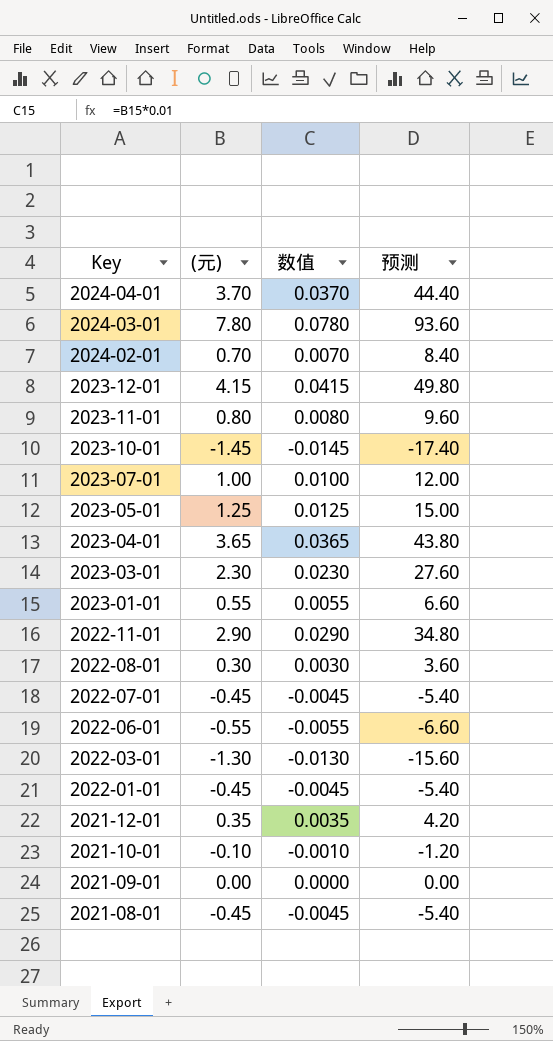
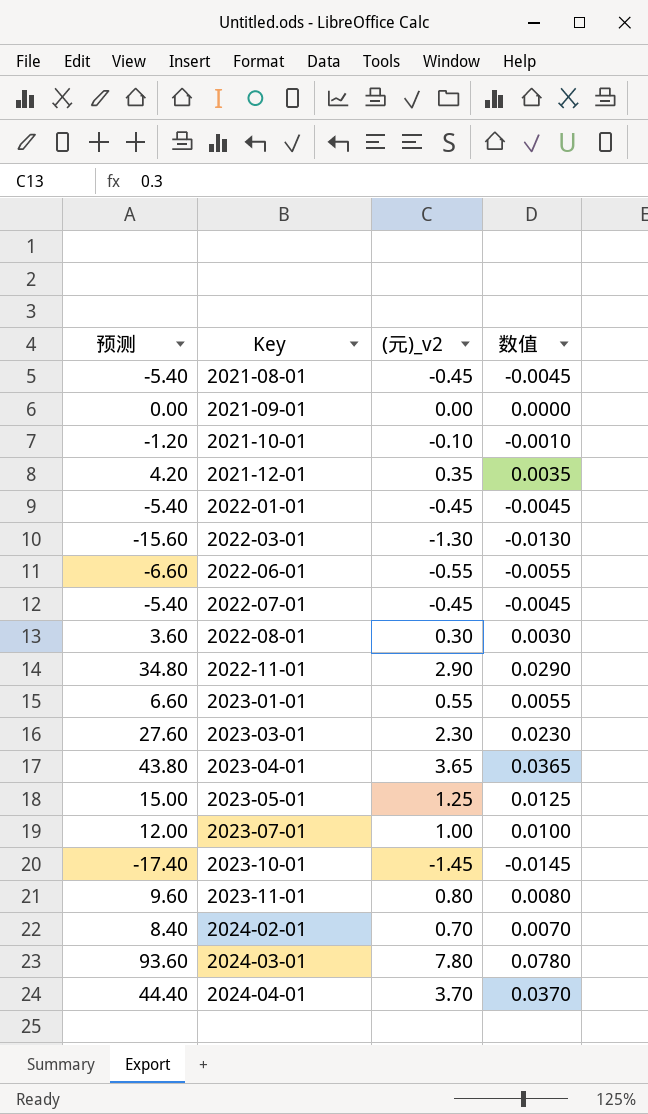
row order: Key descending -> Key ascending
column 预测 | position: 4 -> 1
column name: (元) -> (元)_v2
row 2023-12-01: 4.15 | 0.0415 | 49.80 -> none

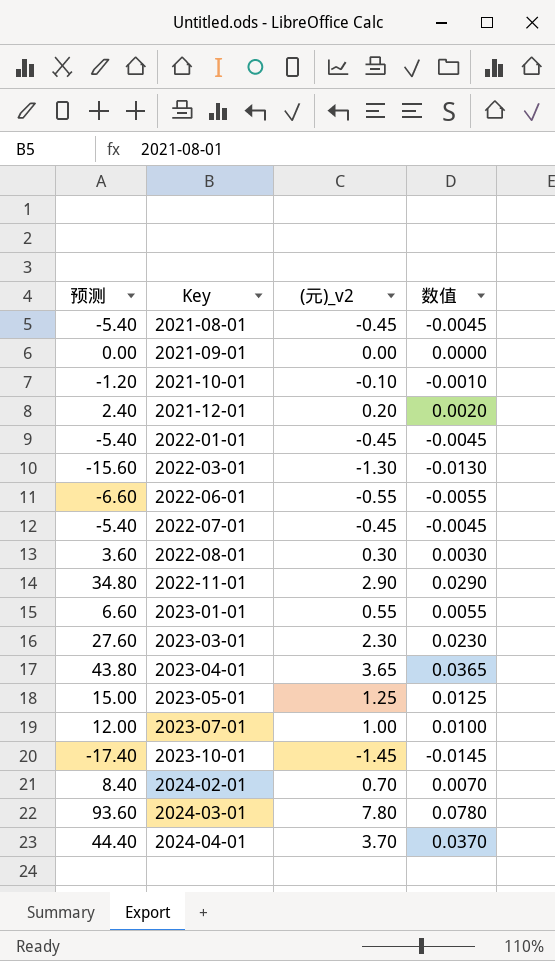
row 2023-11-01: 9.60 | 0.80 | 0.0080 -> none
2021-12-01 | 预测: 4.20 -> 2.40
2021-12-01 | (元)_v2: 0.35 -> 0.20
2021-12-01 | 数值: 0.0035 -> 0.0020

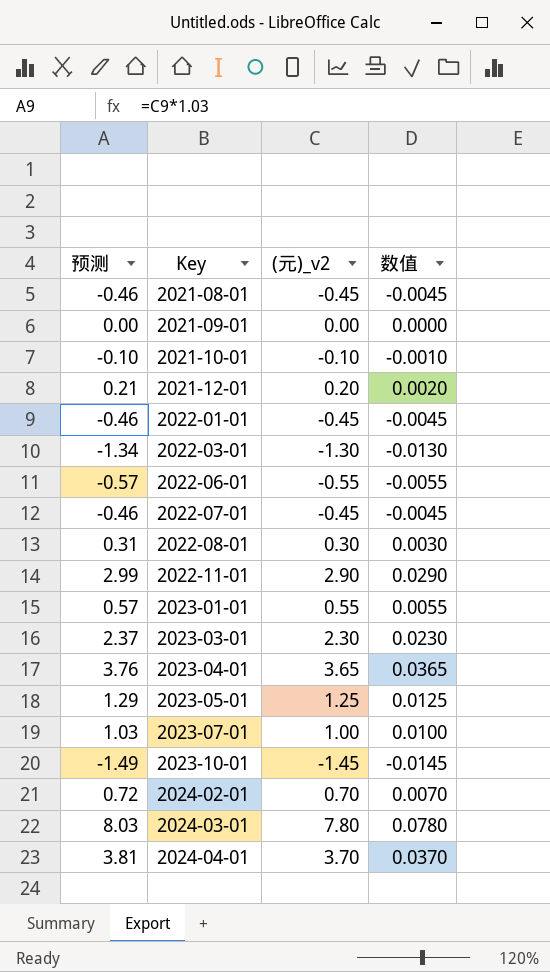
column 预测 | formula: [(元)_v2] * 12 -> [(元)_v2] * 1.03

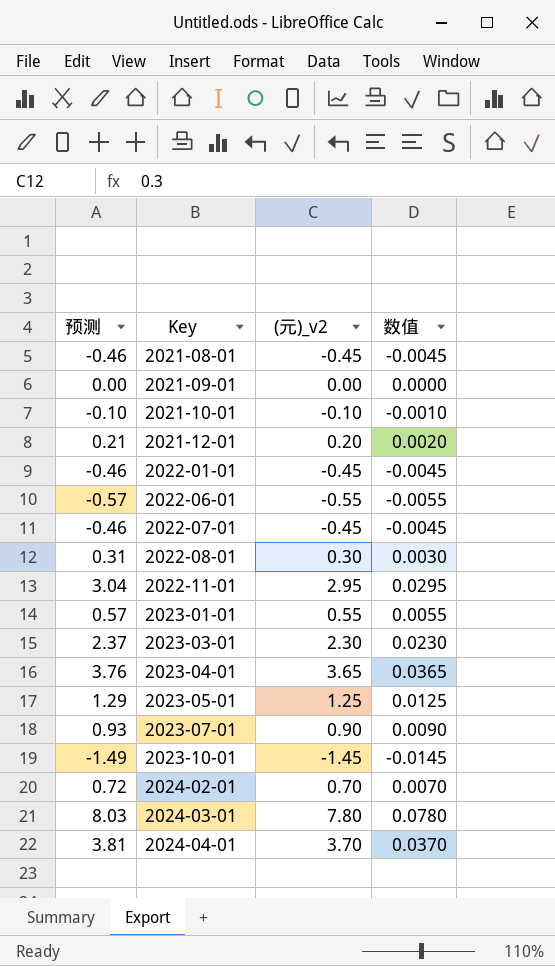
row 2022-03-01: -1.34 | -1.30 | -0.0130 -> none
2022-11-01 | 预测: 2.99 -> 3.04
2022-11-01 | (元)_v2: 2.90 -> 2.95
2022-11-01 | 数值: 0.0290 -> 0.0295
2023-07-01 | 预测: 1.03 -> 0.93
2023-07-01 | (元)_v2: 1.00 -> 0.90
2023-07-01 | 数值: 0.0100 -> 0.0090

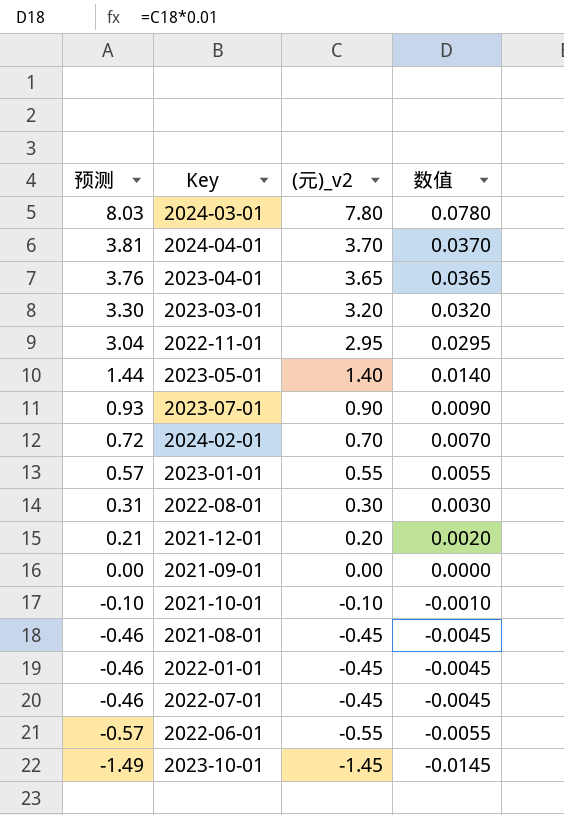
row order: Key ascending -> 预测 descending
2023-03-01 | 预测: 2.37 -> 3.30
2023-03-01 | (元)_v2: 2.30 -> 3.20
2023-03-01 | 数值: 0.0230 -> 0.0320
2023-05-01 | 预测: 1.29 -> 1.44
2023-05-01 | (元)_v2: 1.25 -> 1.40
2023-05-01 | 数值: 0.0125 -> 0.0140

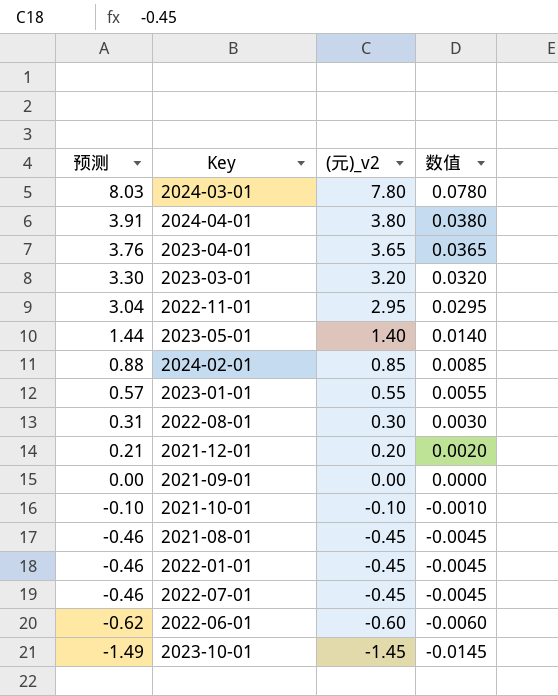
row 2023-07-01: 0.93 | 0.90 | 0.0090 -> none
2024-04-01 | 预测: 3.81 -> 3.91
2024-04-01 | (元)_v2: 3.70 -> 3.80
2024-04-01 | 数值: 0.0370 -> 0.0380
2024-02-01 | 预测: 0.72 -> 0.88
2024-02-01 | (元)_v2: 0.70 -> 0.85
2024-02-01 | 数值: 0.0070 -> 0.0085
2022-06-01 | 预测: -0.57 -> -0.62
2022-06-01 | (元)_v2: -0.55 -> -0.60
2022-06-01 | 数值: -0.0055 -> -0.0060

